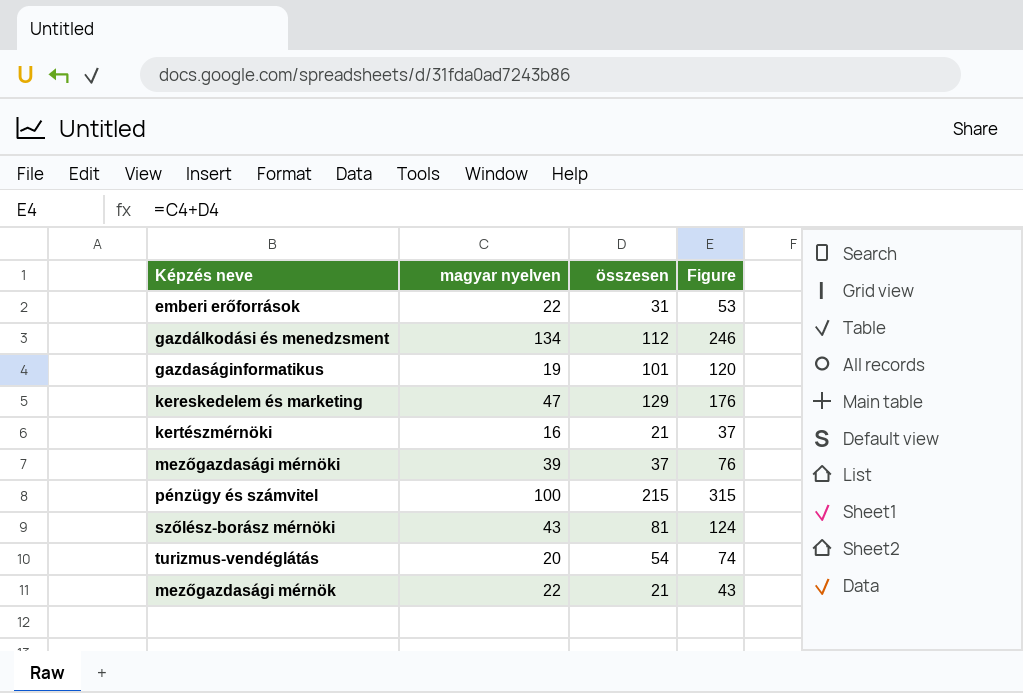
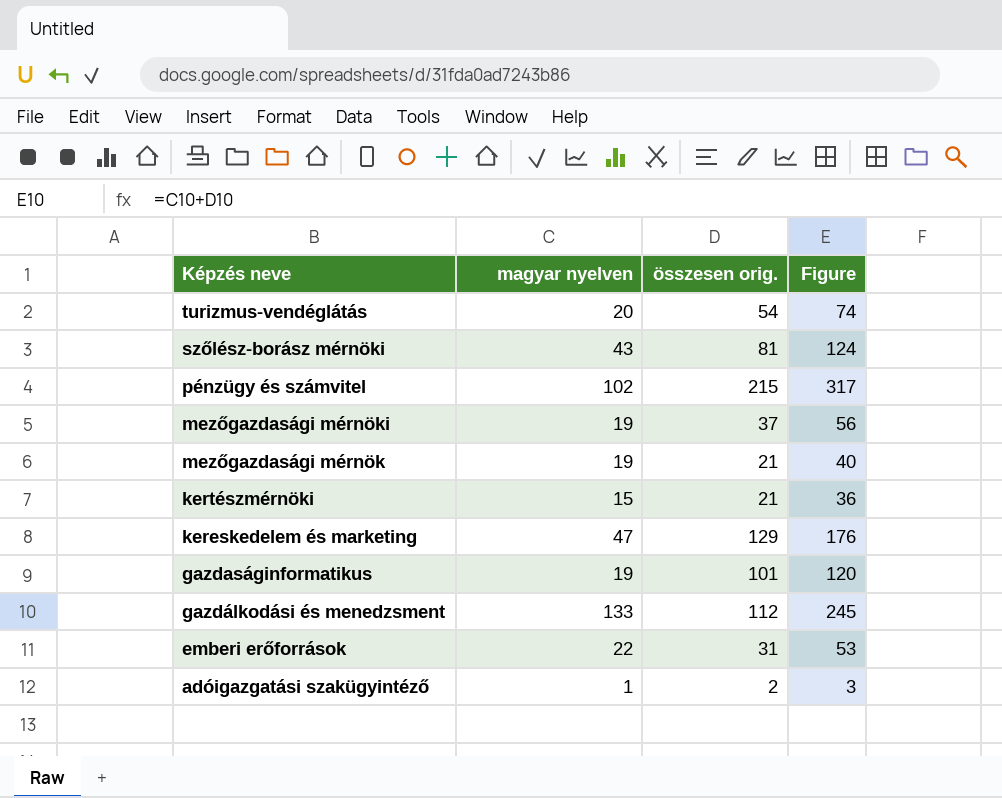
row order: none -> Képzés neve descending
column name: összesen -> összesen orig.
pénzügy és számvitel | magyar nyelven: 100 -> 102
pénzügy és számvitel | Figure: 315 -> 317
mezőgazdasági mérnöki | magyar nyelven: 39 -> 19
mezőgazdasági mérnöki | Figure: 76 -> 56
mezőgazdasági mérnök | magyar nyelven: 22 -> 19
mezőgazdasági mérnök | Figure: 43 -> 40
kertészmérnöki | magyar nyelven: 16 -> 15
kertészmérnöki | Figure: 37 -> 36
gazdálkodási és menedzsment | magyar nyelven: 134 -> 133
gazdálkodási és menedzsment | Figure: 246 -> 245
row adóigazgatási szakügyintéző: none -> 1 | 2 | 3

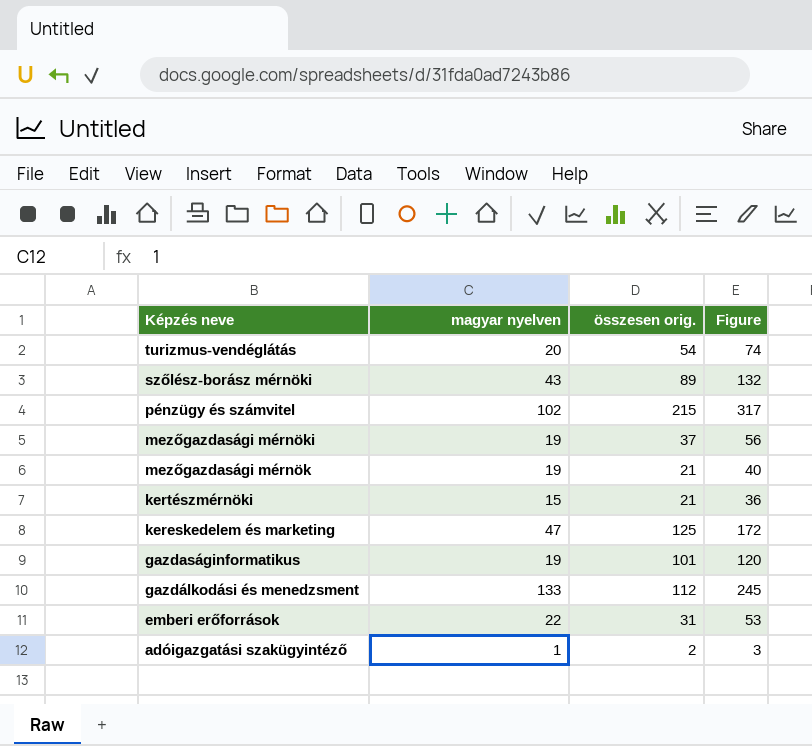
szőlész-borász mérnöki | összesen orig.: 81 -> 89
szőlész-borász mérnöki | Figure: 124 -> 132
kereskedelem és marketing | összesen orig.: 129 -> 125
kereskedelem és marketing | Figure: 176 -> 172

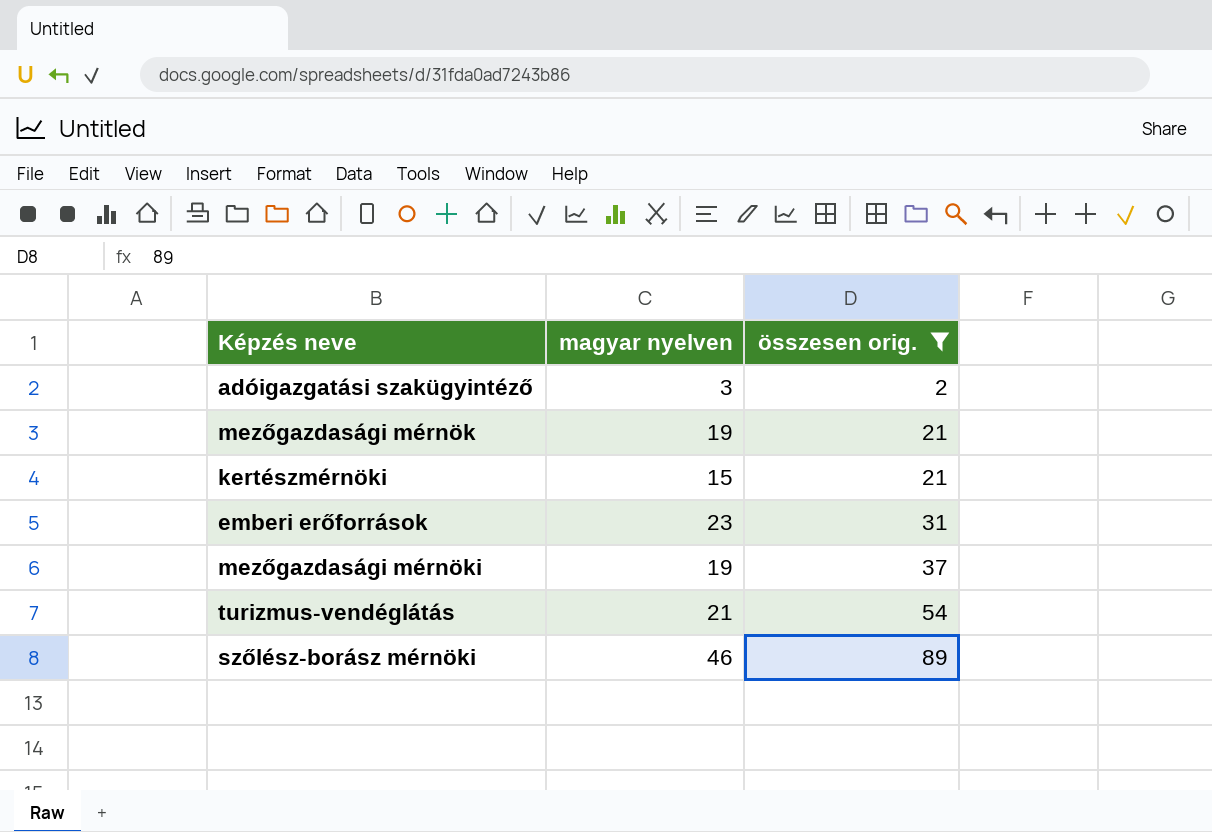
filter: none -> összesen orig. <= 89
row order: Képzés neve descending -> összesen orig. ascending
column Figure | formula: [magyar nyelven] + [összesen orig.] -> none
adóigazgatási szakügyintéző | magyar nyelven: 1 -> 3
emberi erőforrások | magyar nyelven: 22 -> 23
turizmus-vendéglátás | magyar nyelven: 20 -> 21
szőlész-borász mérnöki | magyar nyelven: 43 -> 46

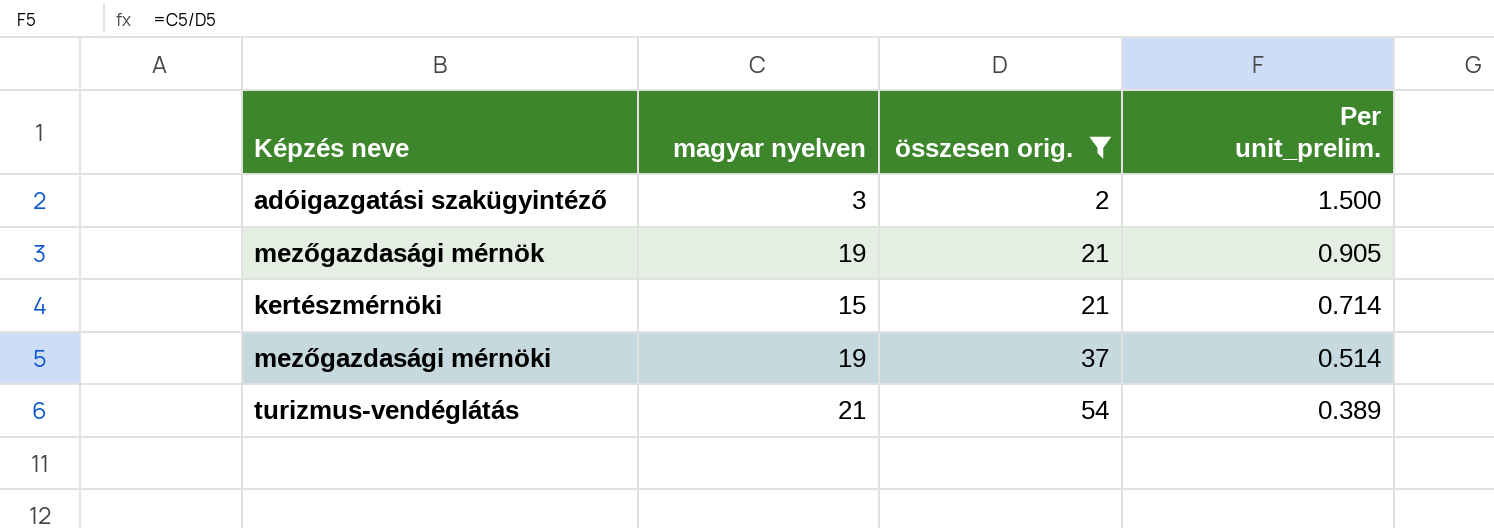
column Per unit_prelim. | formula: none -> [magyar nyelven] / [összesen orig.]
row emberi erőforrások: 23 | 31 -> none
row szőlész-borász mérnöki: 46 | 89 -> none

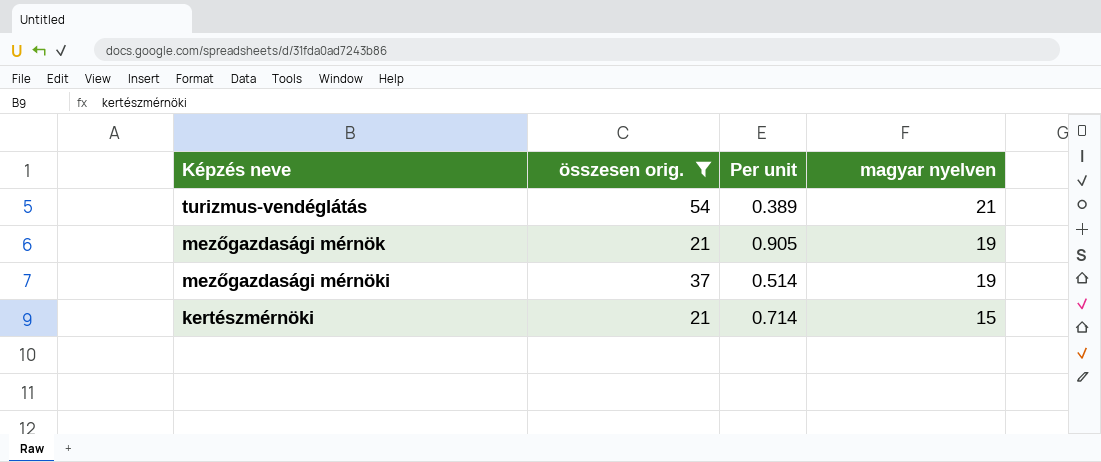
row order: összesen orig. ascending -> magyar nyelven descending
column name: Per unit_prelim. -> Per unit
column magyar nyelven | position: 2 -> 4
row adóigazgatási szakügyintéző: 3 | 2 | 1.500 -> none

